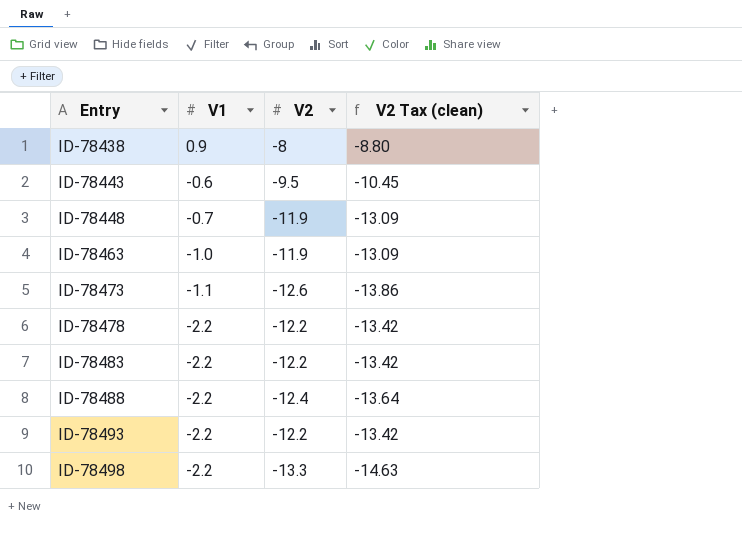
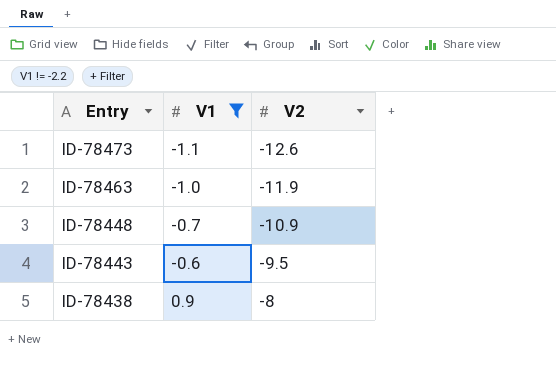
filter: none -> V1 != -2.2
row order: Entry ascending -> Entry descending
column V2 Tax (clean) | formula: [V2] * 1.1 -> none
ID-78448 | V2: -11.9 -> -10.9

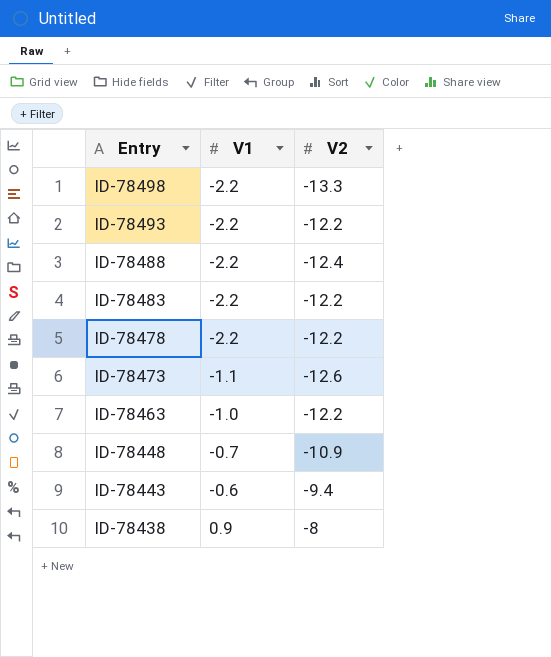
filter: V1 != -2.2 -> none
ID-78463 | V2: -11.9 -> -12.2
ID-78443 | V2: -9.5 -> -9.4

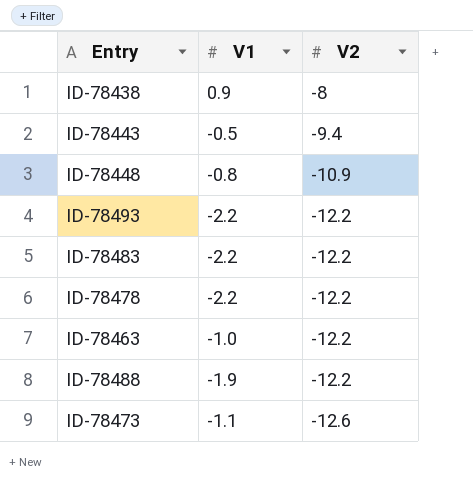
row order: Entry descending -> V2 descending
row ID-78498: -2.2 | -13.3 -> none
ID-78443 | V1: -0.6 -> -0.5
ID-78448 | V1: -0.7 -> -0.8
ID-78488 | V1: -2.2 -> -1.9
ID-78488 | V2: -12.4 -> -12.2

